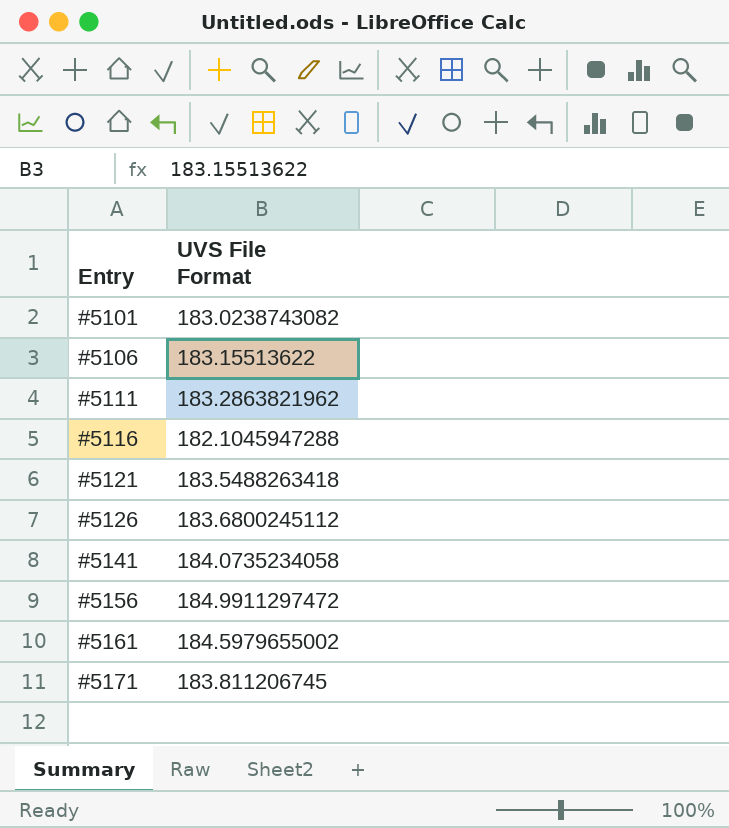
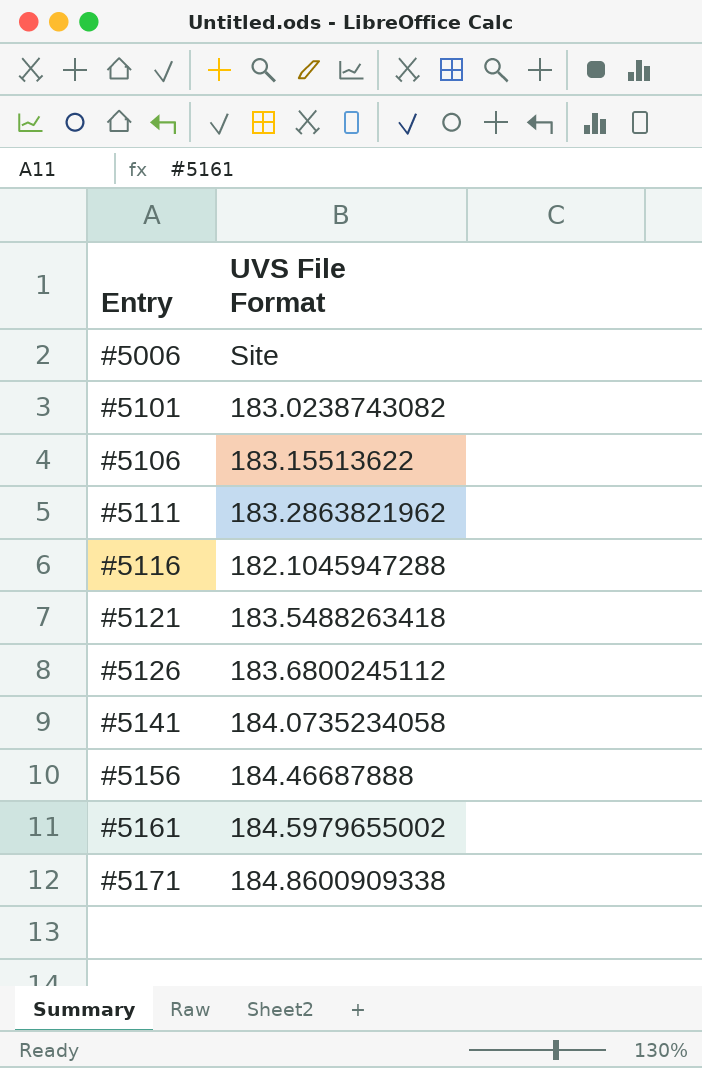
row #5006: none -> Site
#5156 | UVS File Format: 184.9911297472 -> 184.46687888
#5171 | UVS File Format: 183.811206745 -> 184.8600909338

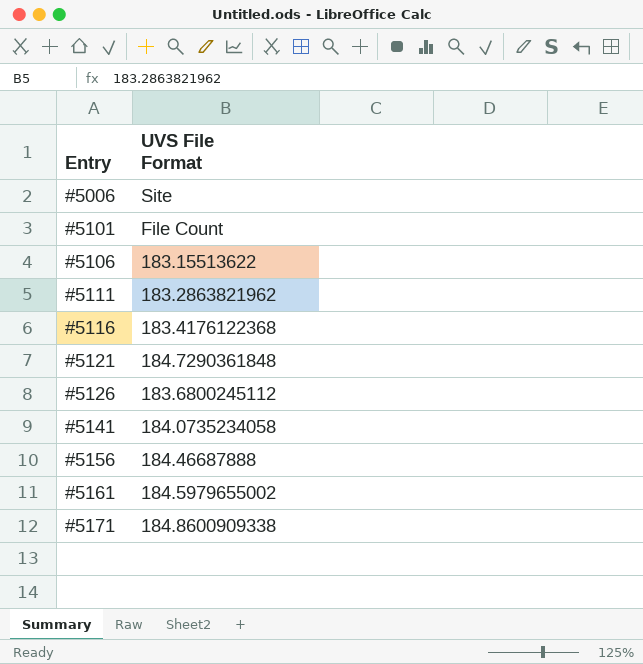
#5101 | UVS File Format: 183.0238743082 -> File Count
#5116 | UVS File Format: 182.1045947288 -> 183.4176122368
#5121 | UVS File Format: 183.5488263418 -> 184.7290361848

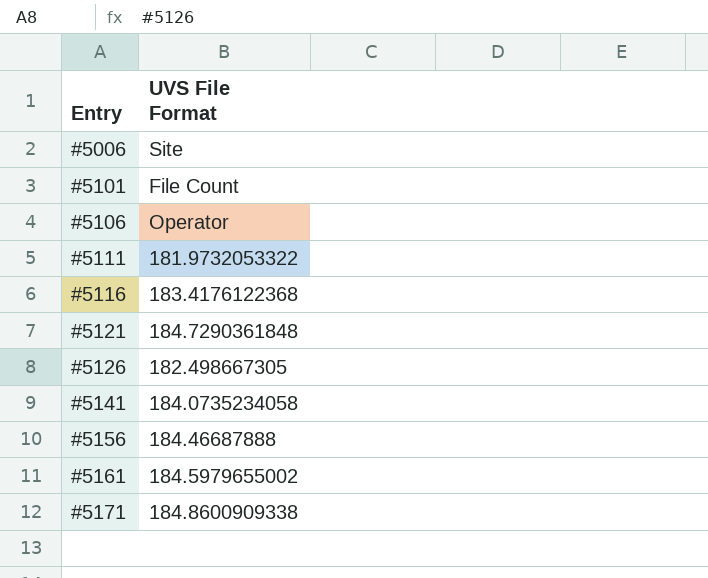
#5106 | UVS File Format: 183.15513622 -> Operator
#5111 | UVS File Format: 183.2863821962 -> 181.9732053322
#5126 | UVS File Format: 183.6800245112 -> 182.498667305

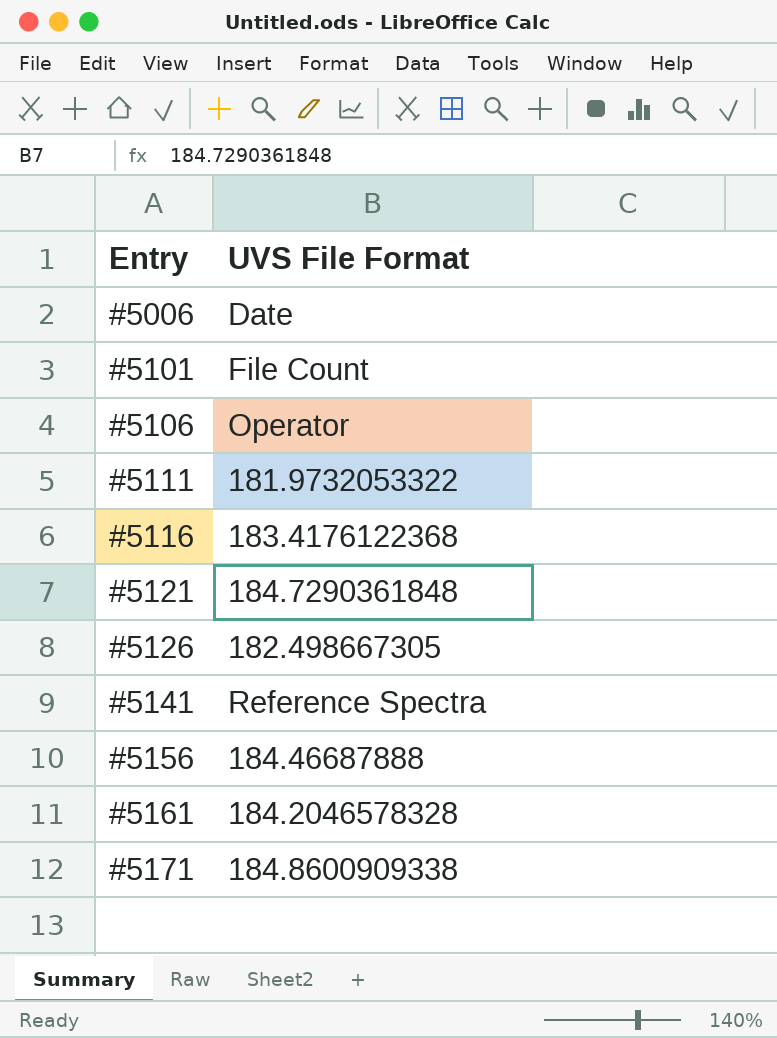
#5006 | UVS File Format: Site -> Date
#5141 | UVS File Format: 184.0735234058 -> Reference Spectra
#5161 | UVS File Format: 184.5979655002 -> 184.2046578328

